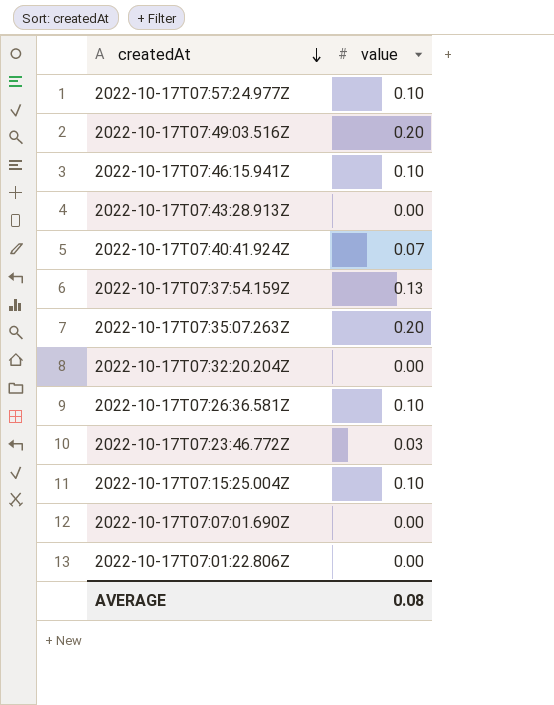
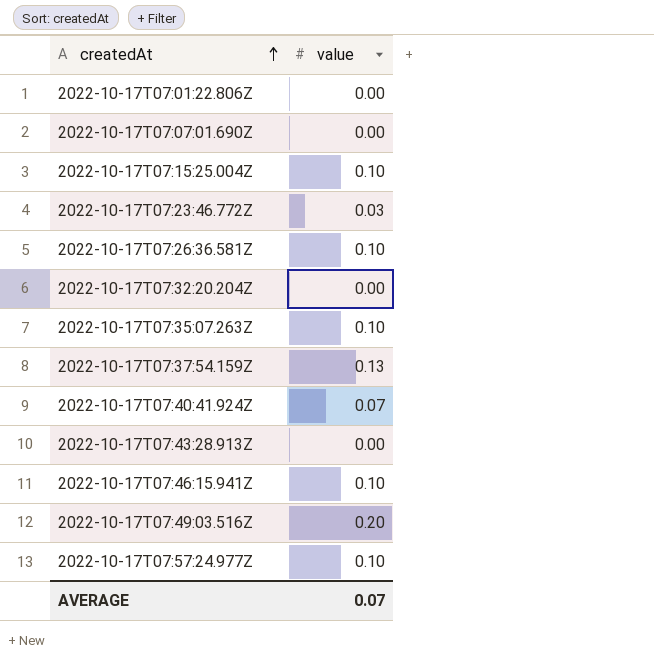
row order: createdAt descending -> createdAt ascending
2022-10-17T07:35:07.263Z | value: 0.20 -> 0.10
AVERAGE | value: 0.08 -> 0.07

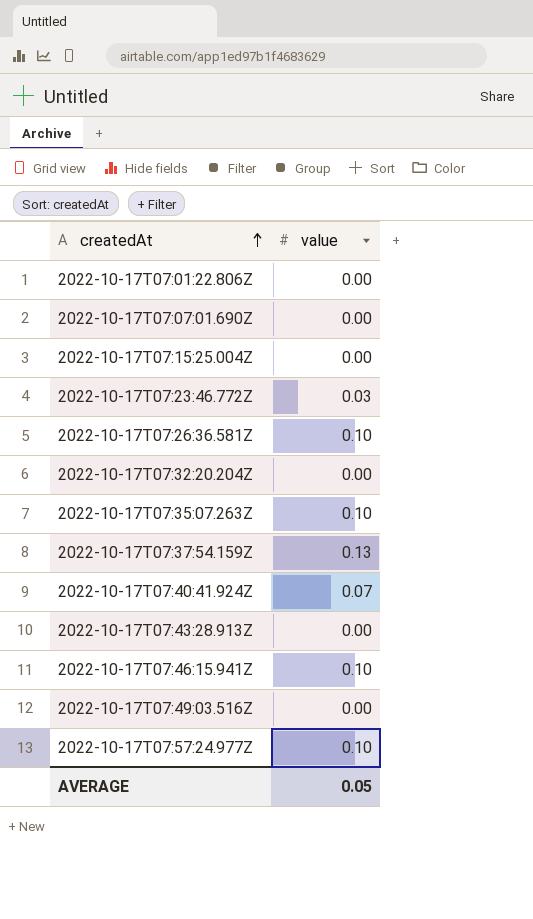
2022-10-17T07:15:25.004Z | value: 0.10 -> 0.00
2022-10-17T07:49:03.516Z | value: 0.20 -> 0.00
AVERAGE | value: 0.07 -> 0.05

